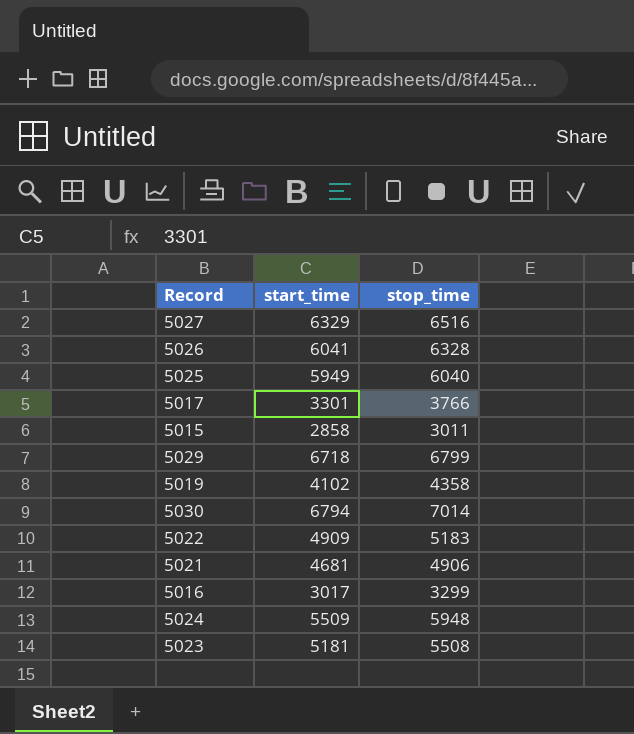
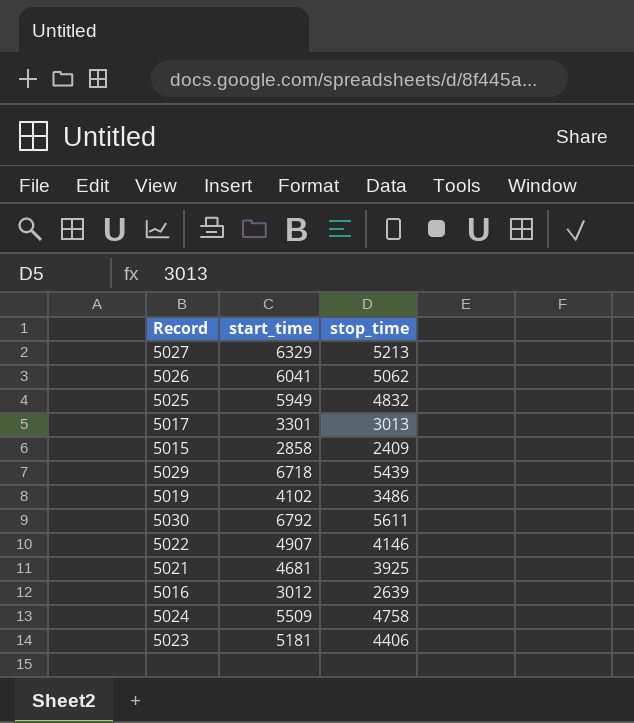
5027 | stop_time: 6516 -> 5213
5026 | stop_time: 6328 -> 5062
5025 | stop_time: 6040 -> 4832
5017 | stop_time: 3766 -> 3013
5015 | stop_time: 3011 -> 2409
5029 | stop_time: 6799 -> 5439
5019 | stop_time: 4358 -> 3486
5030 | start_time: 6794 -> 6792
5030 | stop_time: 7014 -> 5611
5022 | start_time: 4909 -> 4907
5022 | stop_time: 5183 -> 4146
5021 | stop_time: 4906 -> 3925
5016 | start_time: 3017 -> 3012
5016 | stop_time: 3299 -> 2639
5024 | stop_time: 5948 -> 4758
5023 | stop_time: 5508 -> 4406

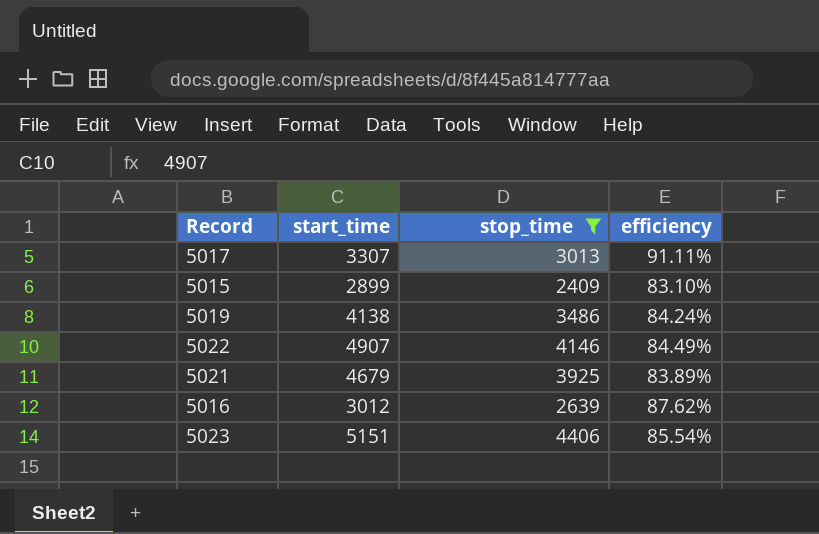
filter: none -> stop_time <= 4406
column efficiency | formula: none -> [stop_time] / [start_time]
5017 | start_time: 3301 -> 3307
5015 | start_time: 2858 -> 2899
5019 | start_time: 4102 -> 4138
5021 | start_time: 4681 -> 4679
5023 | start_time: 5181 -> 5151

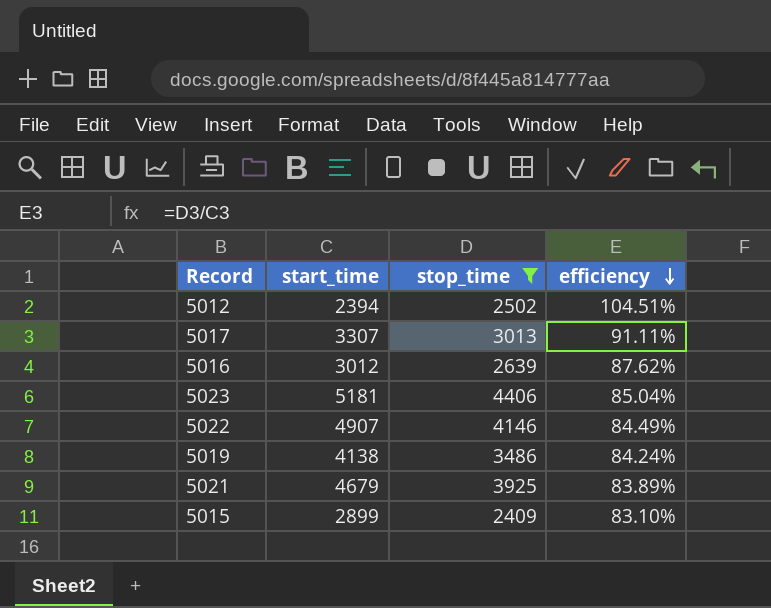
row order: none -> efficiency descending
row 5012: none -> 2394 | 2502 | 104.51%
5023 | start_time: 5151 -> 5181
5023 | efficiency: 85.54% -> 85.04%

